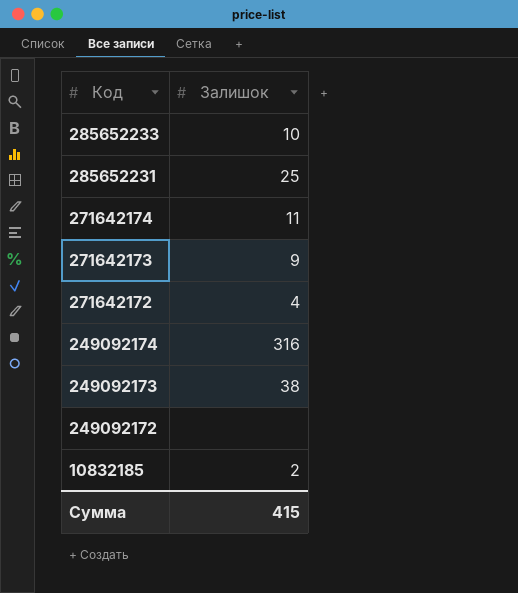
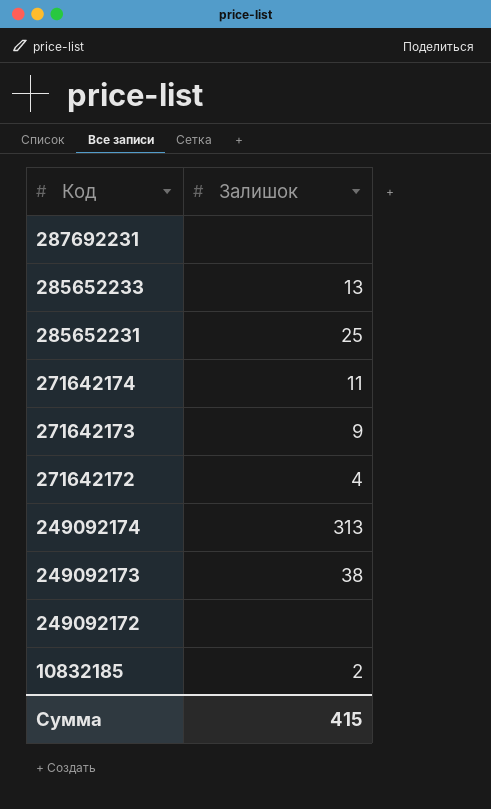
row 287692231: none -> none
285652233 | Залишок: 10 -> 13
249092174 | Залишок: 316 -> 313

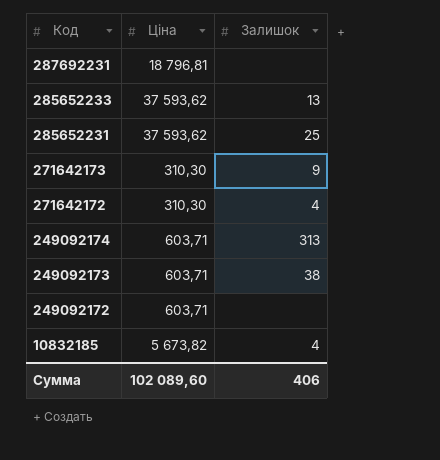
column Ціна | position: none -> 2
row 271642174: 11 -> none
10832185 | Залишок: 2 -> 4
Сумма | Залишок: 415 -> 406

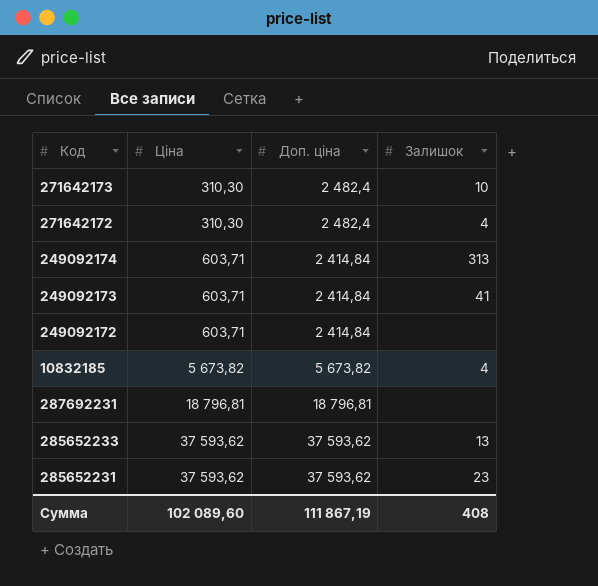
row order: Код descending -> Ціна ascending
column Доп. ціна | position: none -> 3
271642173 | Залишок: 9 -> 10
249092173 | Залишок: 38 -> 41
285652231 | Залишок: 25 -> 23
Сумма | Залишок: 406 -> 408

